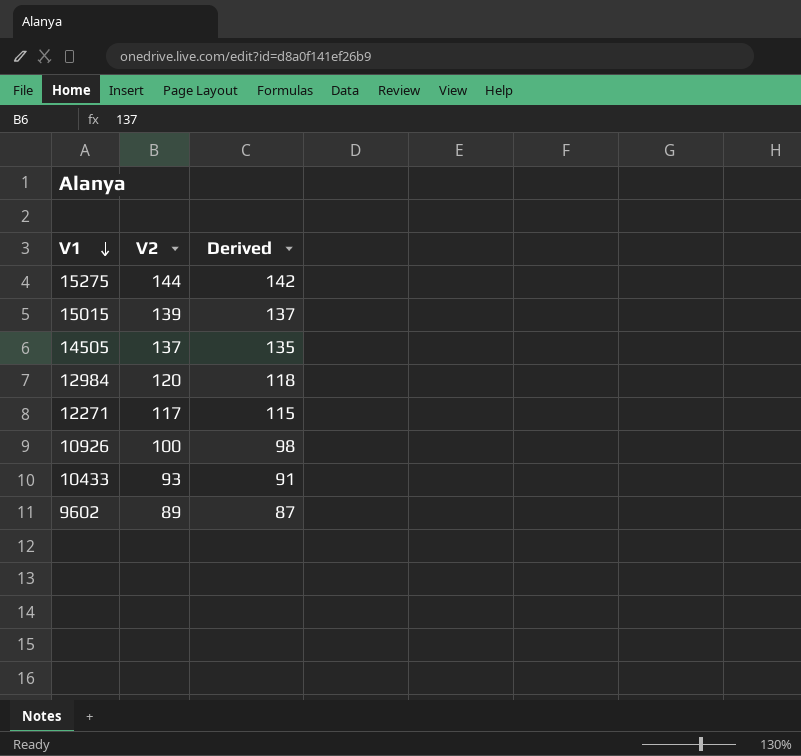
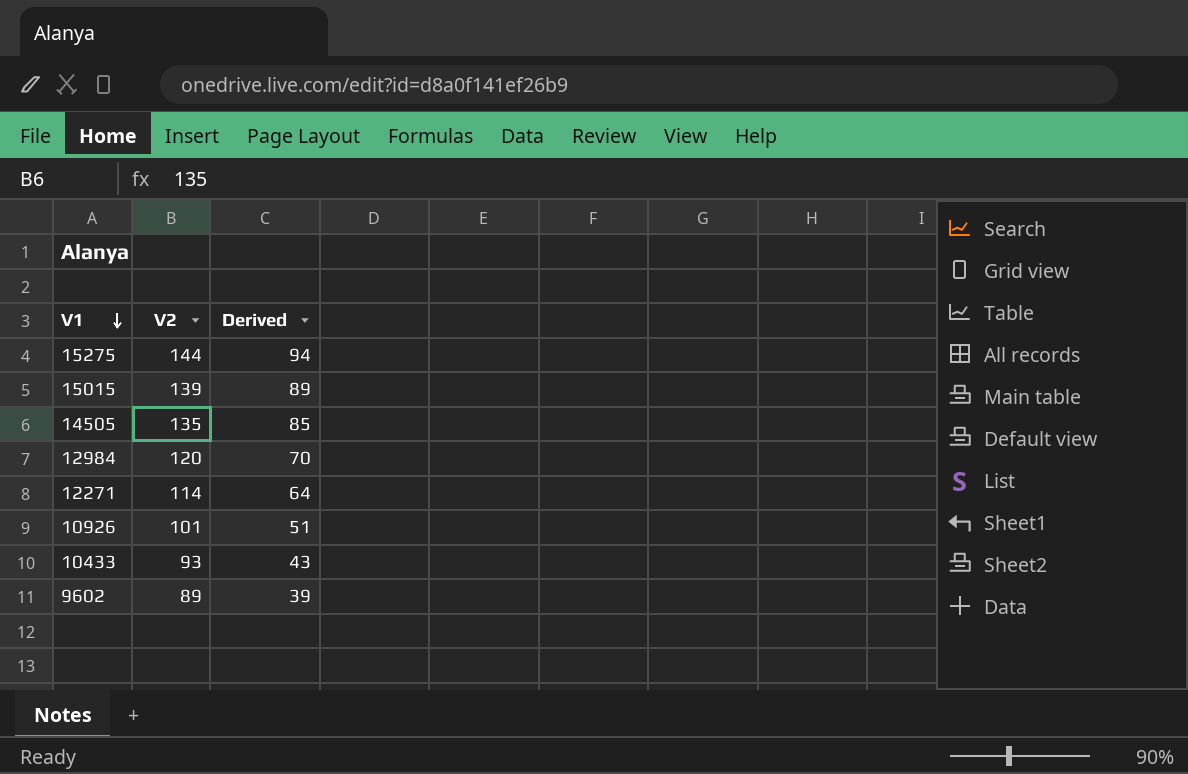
column Derived | formula: [V2] - 2 -> [V2] - 50
14505 | V2: 137 -> 135
12271 | V2: 117 -> 114
10926 | V2: 100 -> 101

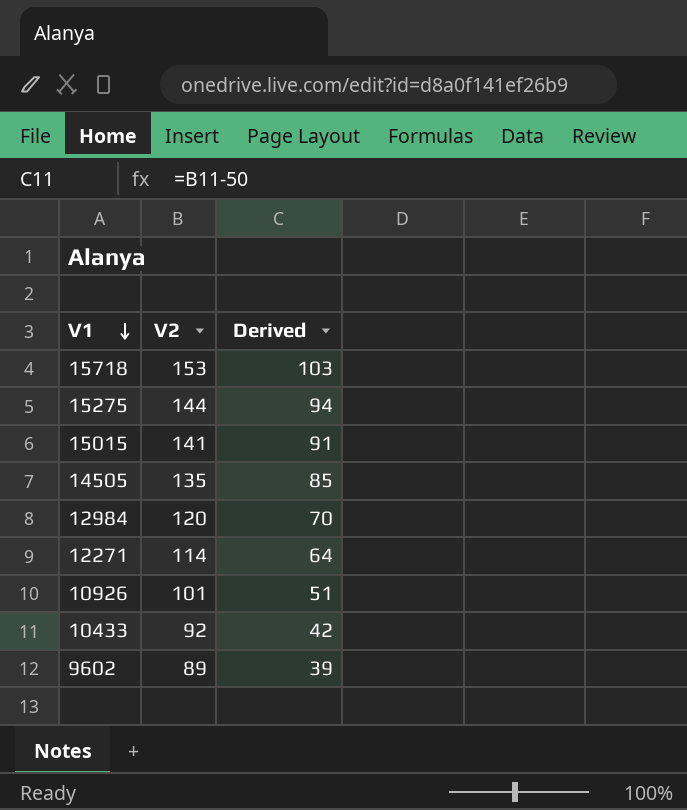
row 15718: none -> 153 | 103
15015 | V2: 139 -> 141
15015 | Derived: 89 -> 91
10433 | V2: 93 -> 92
10433 | Derived: 43 -> 42

